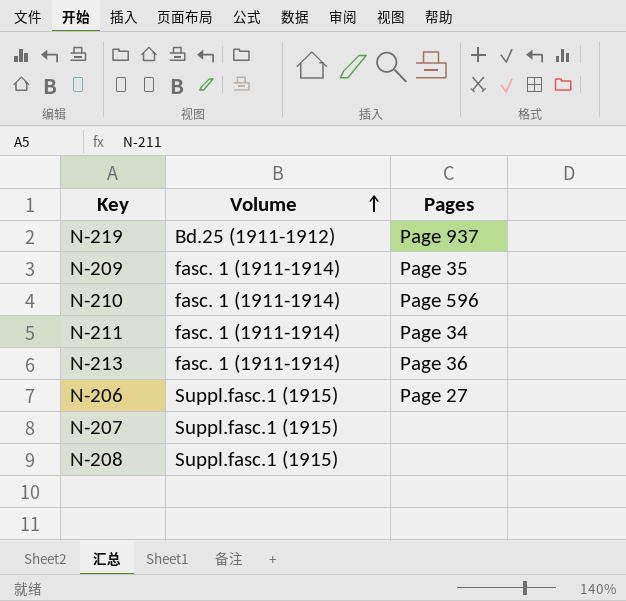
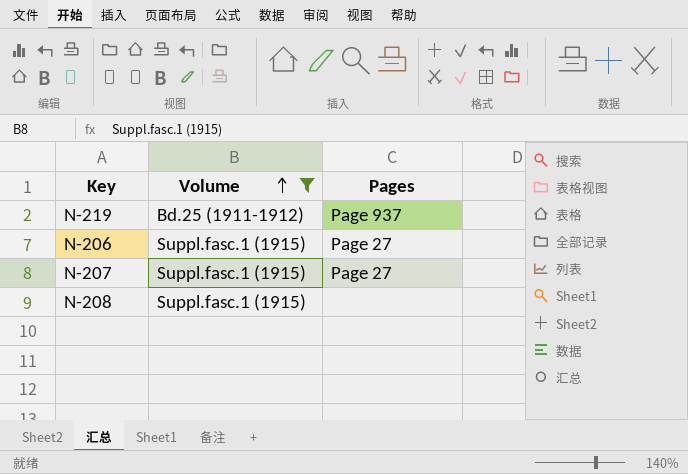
filter: none -> Volume != fasc. 1 (1911-1914)
N-207 | Pages: none -> Page 27

